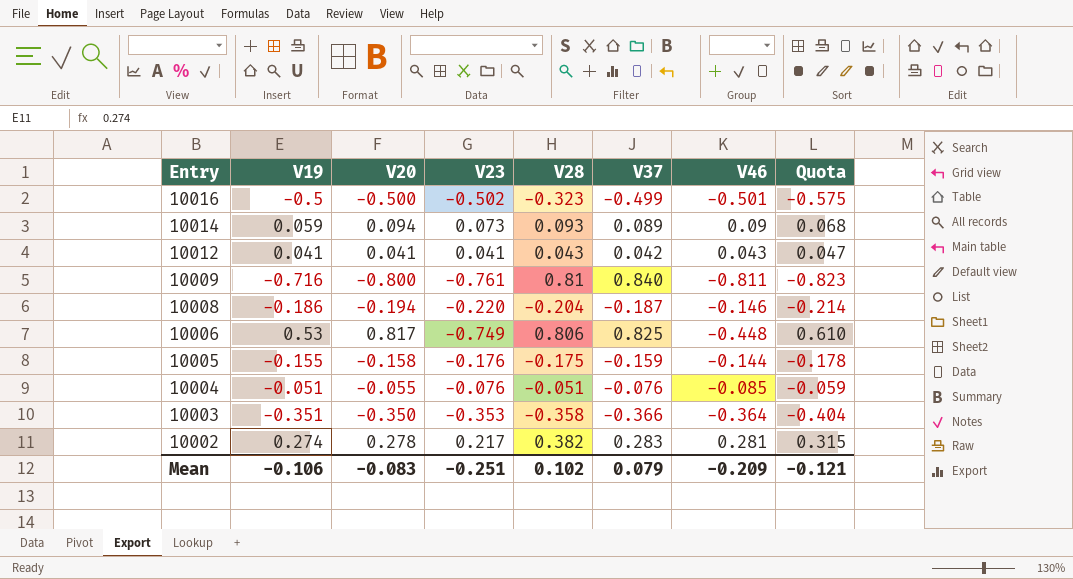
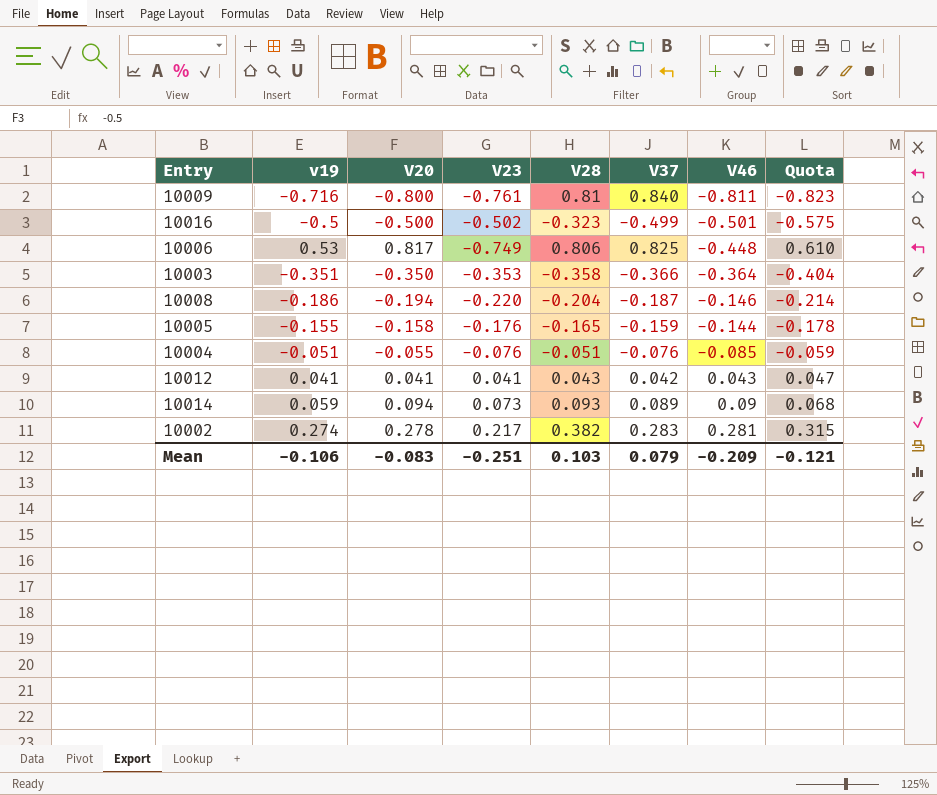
row order: Entry descending -> V46 ascending
column name: V19 -> v19
10005 | V28: -0.175 -> -0.165
Mean | V28: 0.102 -> 0.103

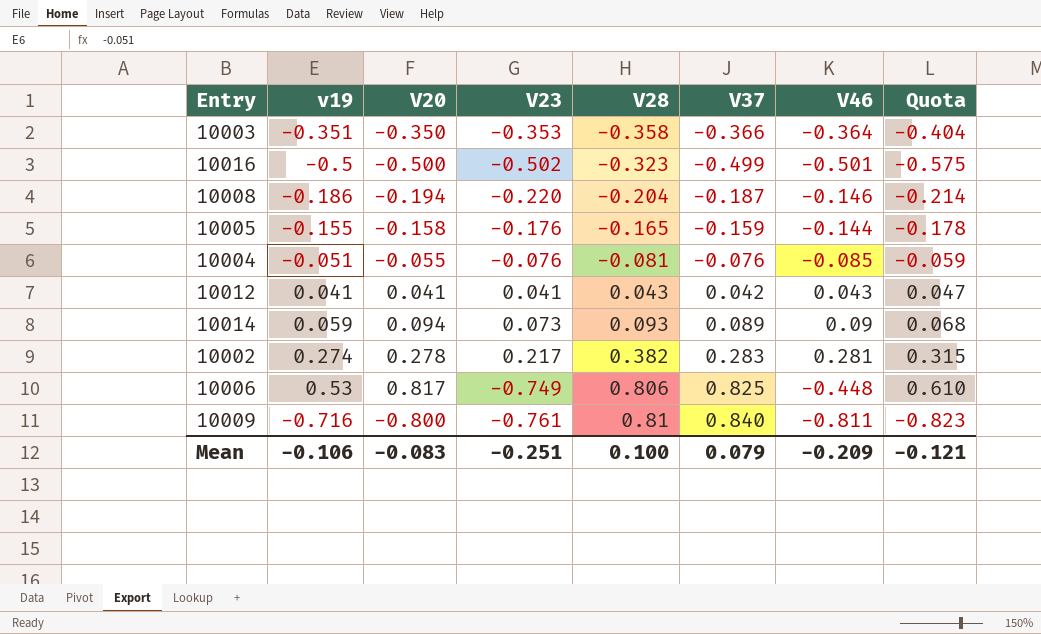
row order: V46 ascending -> V28 ascending
10004 | V28: -0.051 -> -0.081
Mean | V28: 0.103 -> 0.100

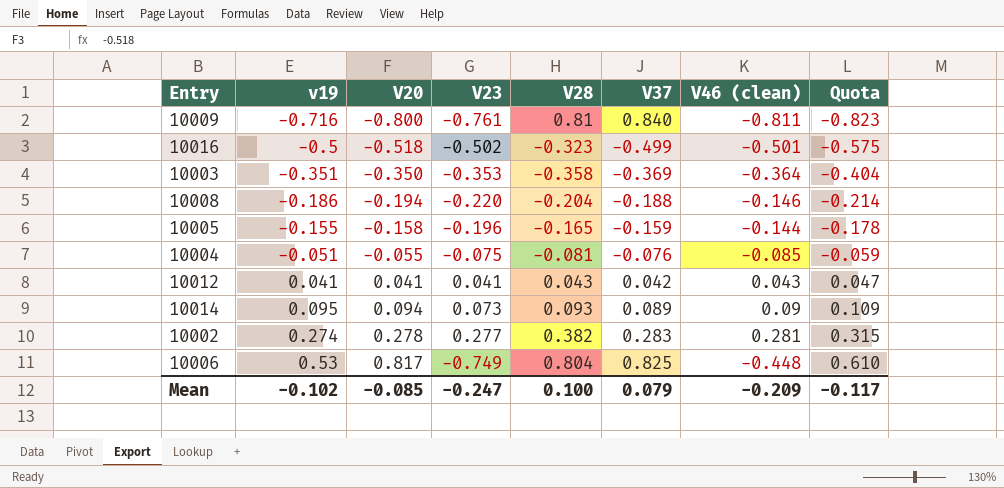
row order: V28 ascending -> v19 ascending
column name: V46 -> V46 (clean)
10016 | V20: -0.500 -> -0.518
10003 | V37: -0.366 -> -0.369
10008 | V37: -0.187 -> -0.188
10005 | V23: -0.176 -> -0.196
10004 | V23: -0.076 -> -0.075
10014 | v19: 0.059 -> 0.095
10014 | Quota: 0.068 -> 0.109
10002 | V23: 0.217 -> 0.277
10006 | V28: 0.806 -> 0.804
Mean | v19: -0.106 -> -0.102
Mean | V20: -0.083 -> -0.085
Mean | V23: -0.251 -> -0.247
Mean | Quota: -0.121 -> -0.117

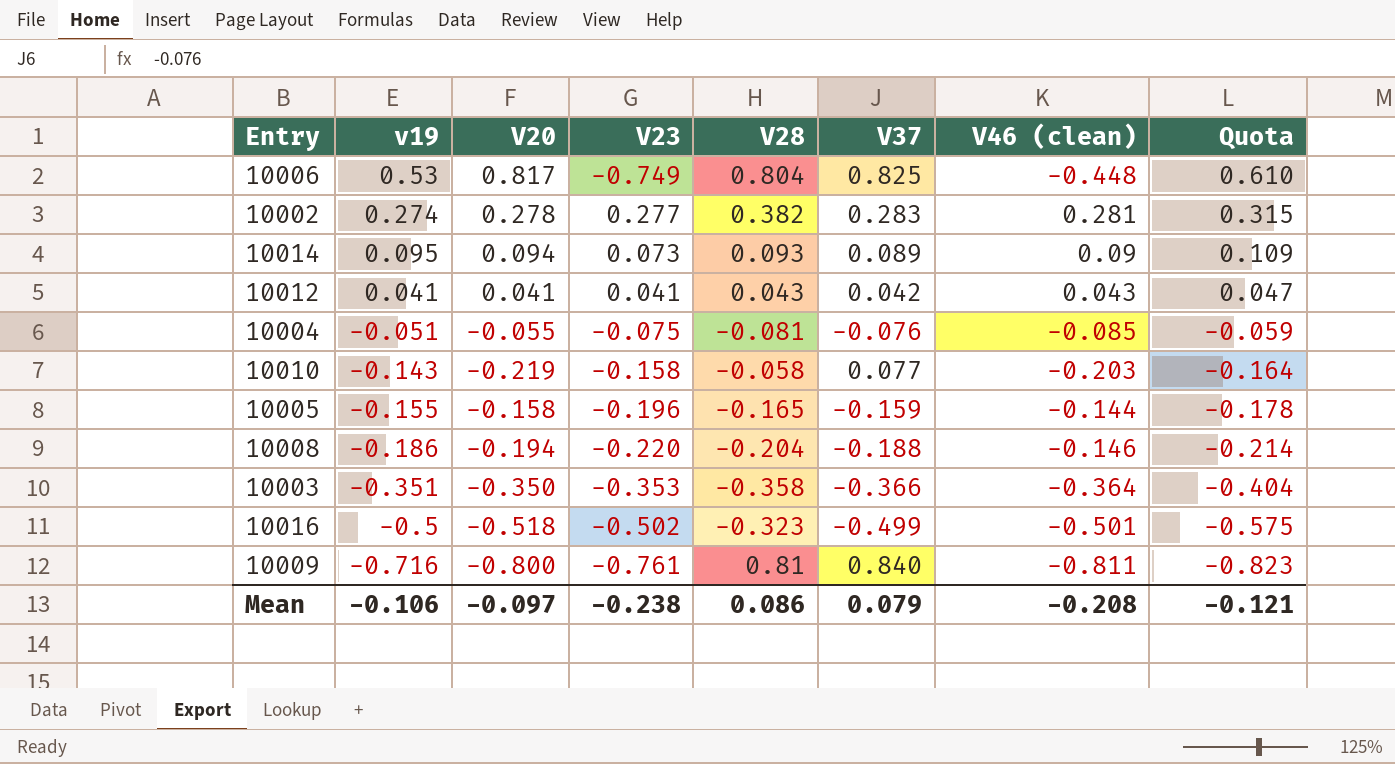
row order: v19 ascending -> v19 descending
row 10010: none -> -0.143 | -0.219 | -0.158 | -0.058 | 0.077 | -0.203 | -0.164
10003 | V37: -0.369 -> -0.366
Mean | v19: -0.102 -> -0.106
Mean | V20: -0.085 -> -0.097
Mean | V23: -0.247 -> -0.238
Mean | V28: 0.100 -> 0.086
Mean | V46 (clean): -0.209 -> -0.208
Mean | Quota: -0.117 -> -0.121

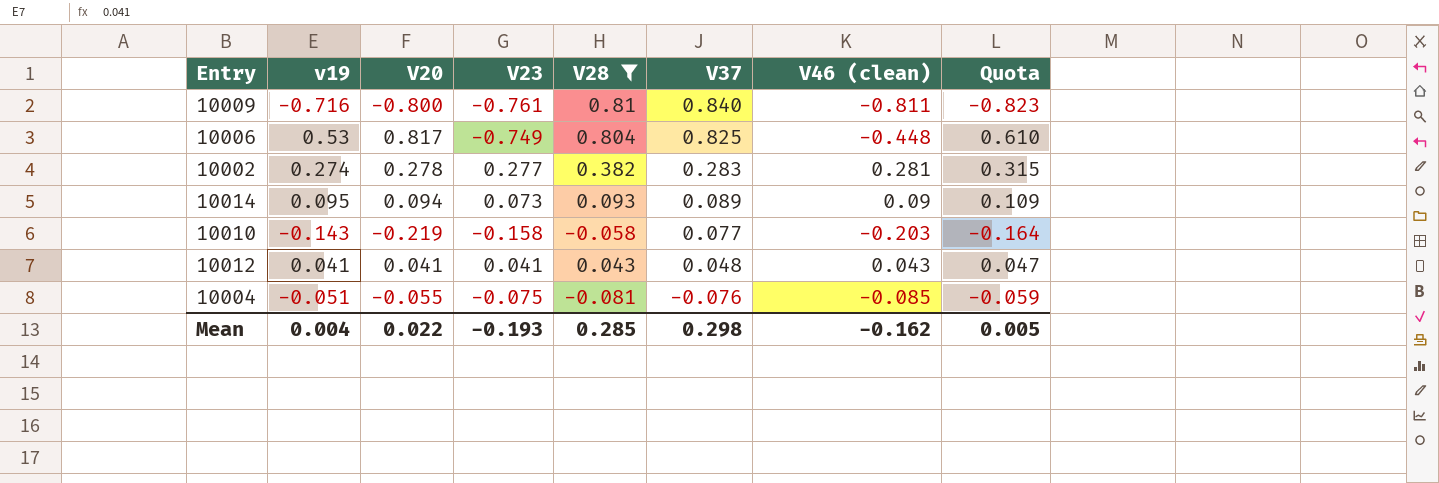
filter: none -> V28 >= -0.081
row order: v19 descending -> V37 descending
10012 | V37: 0.042 -> 0.048
Mean | v19: -0.106 -> 0.004
Mean | V20: -0.097 -> 0.022
Mean | V23: -0.238 -> -0.193
Mean | V28: 0.086 -> 0.285
Mean | V37: 0.079 -> 0.298
Mean | V46 (clean): -0.208 -> -0.162
Mean | Quota: -0.121 -> 0.005

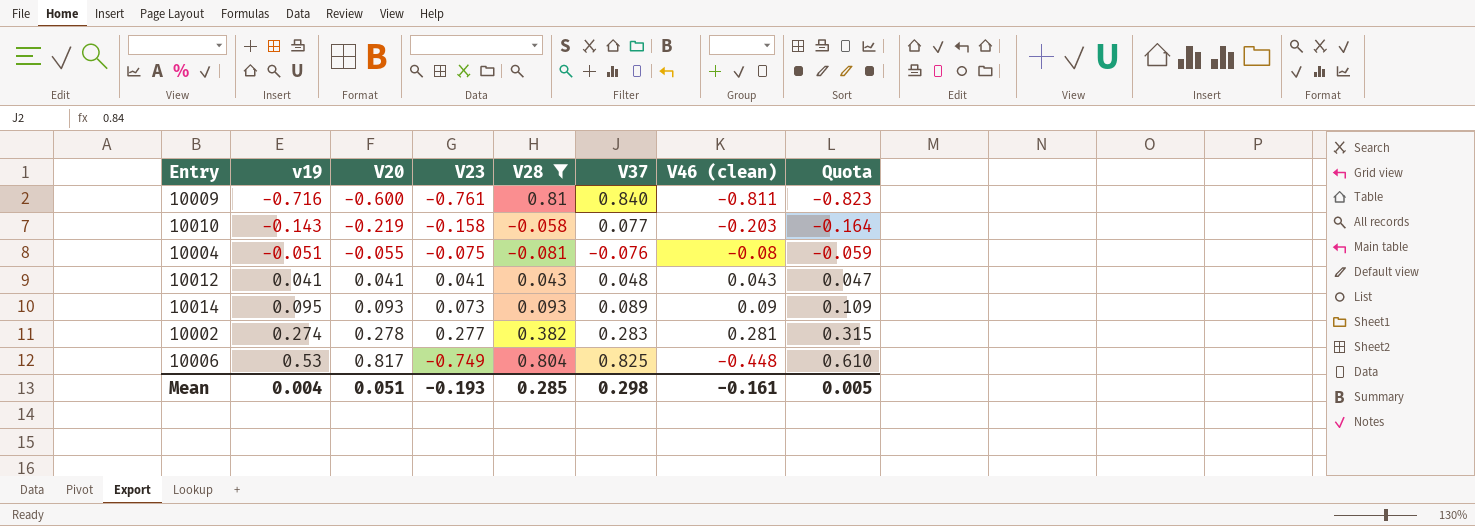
row order: V37 descending -> v19 ascending
10009 | V20: -0.800 -> -0.600
10004 | V46 (clean): -0.085 -> -0.08
10014 | V20: 0.094 -> 0.093
Mean | V20: 0.022 -> 0.051
Mean | V46 (clean): -0.162 -> -0.161

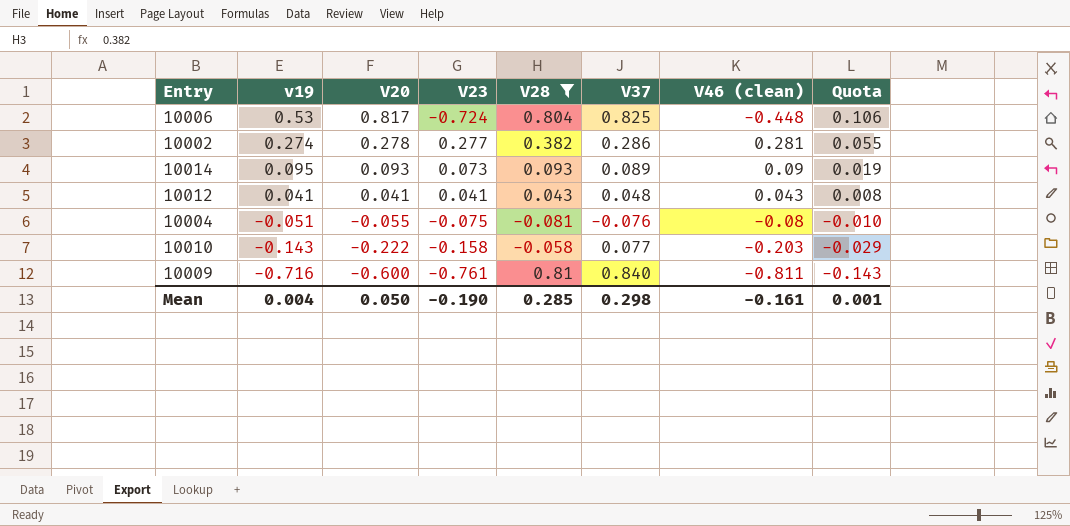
row order: v19 ascending -> v19 descending
column Quota | formula: [v19] * 1.15 -> [v19] * 0.2
10006 | V23: -0.749 -> -0.724
10002 | V37: 0.283 -> 0.286
10010 | V20: -0.219 -> -0.222
Mean | V20: 0.051 -> 0.050
Mean | V23: -0.193 -> -0.190
Mean | Quota: 0.005 -> 0.001

